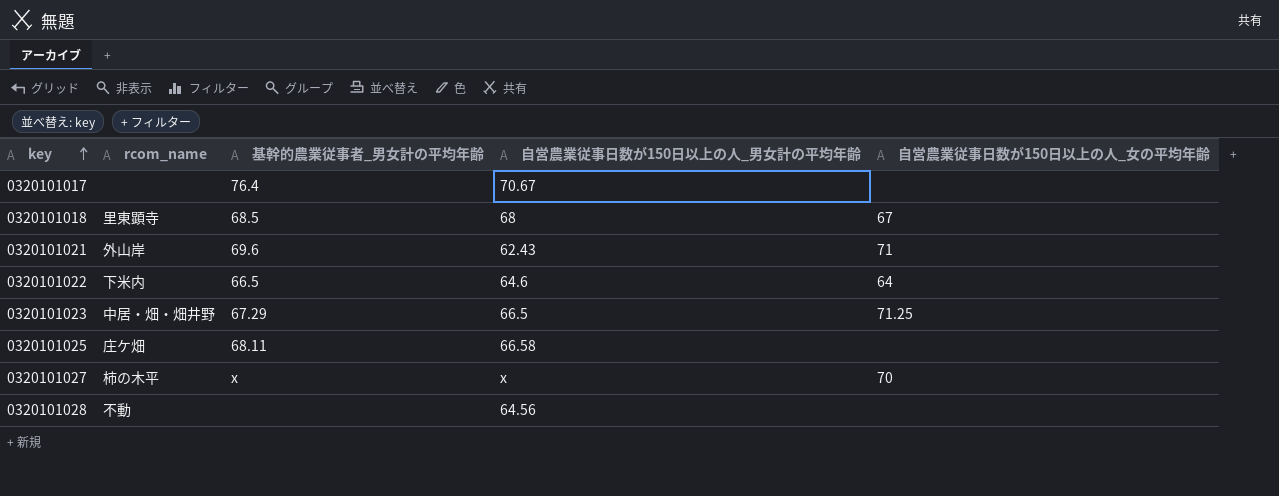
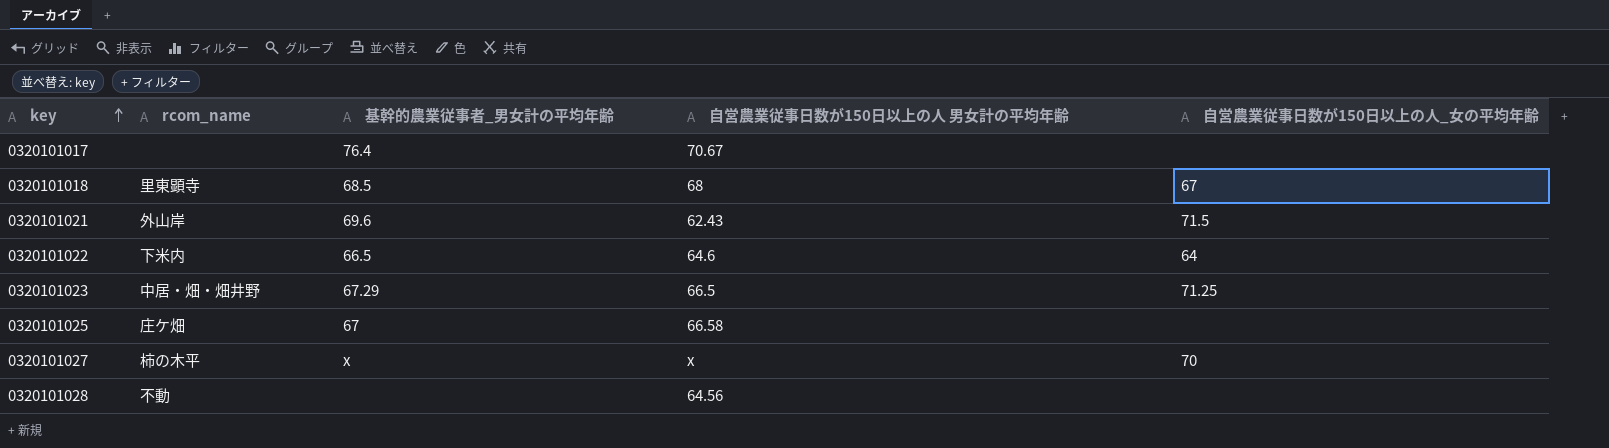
column name: 自営農業従事日数が150日以上の人_男女計の平均年齢 -> 自営農業従事日数が150日以上の人 男女計の平均年齢
0320101021 | 自営農業従事日数が150日以上の人_女の平均年齢: 71 -> 71.5
0320101025 | 基幹的農業従事者_男女計の平均年齢: 68.11 -> 67

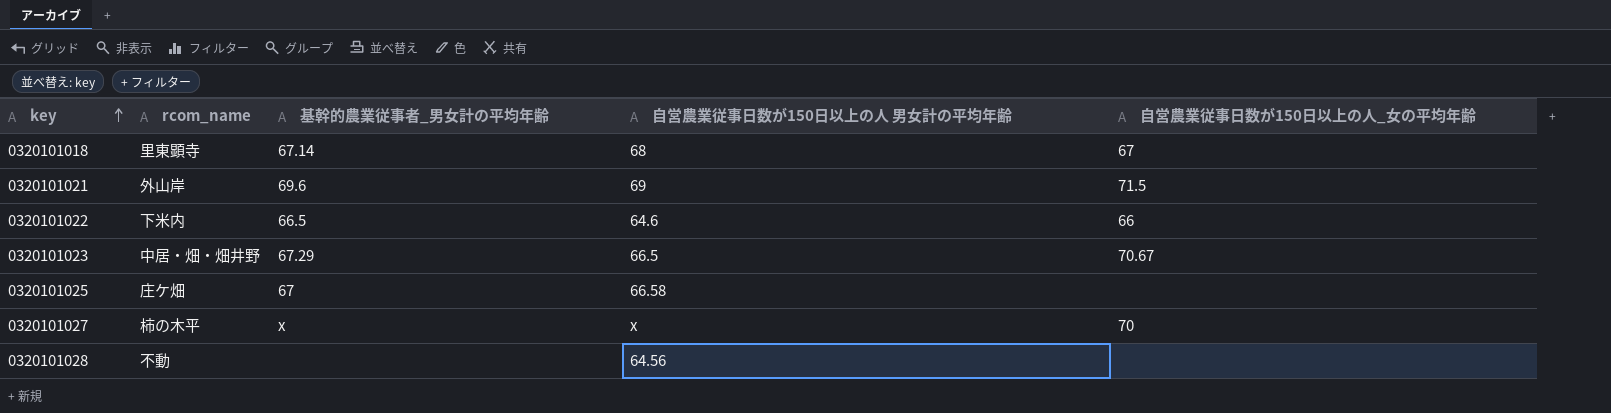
row 0320101017: none | 76.4 | 70.67 | none -> none
0320101018 | 基幹的農業従事者_男女計の平均年齢: 68.5 -> 67.14
0320101021 | 自営農業従事日数が150日以上の人 男女計の平均年齢: 62.43 -> 69
0320101022 | 自営農業従事日数が150日以上の人_女の平均年齢: 64 -> 66
0320101023 | 自営農業従事日数が150日以上の人_女の平均年齢: 71.25 -> 70.67

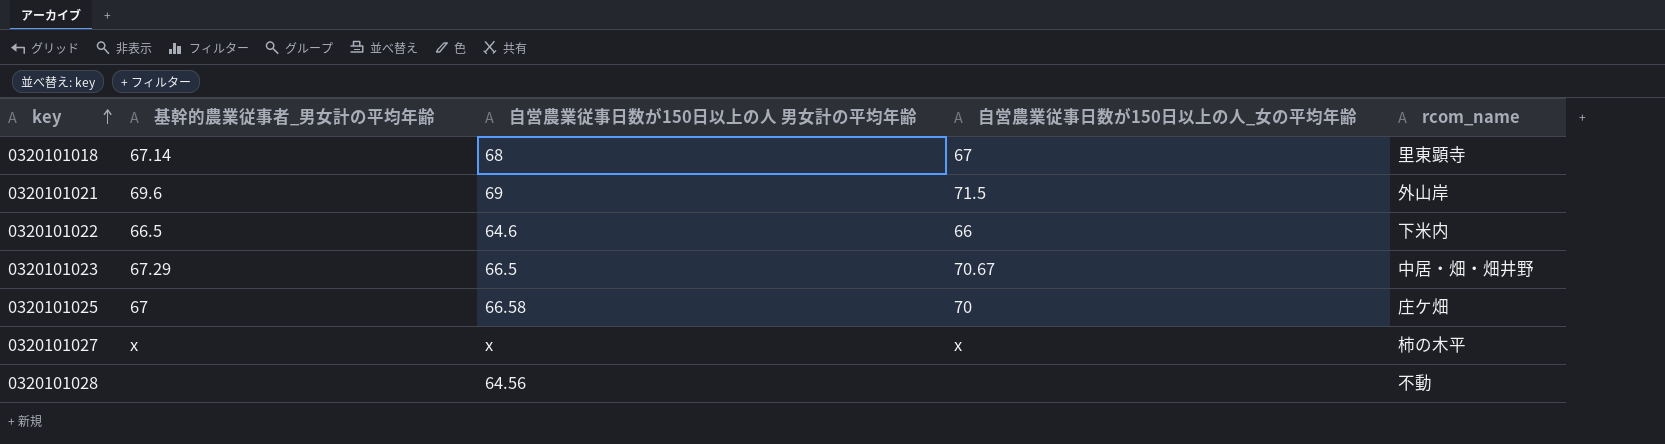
column rcom_name | position: 2 -> 5
0320101025 | 自営農業従事日数が150日以上の人_女の平均年齢: none -> 70
0320101027 | 自営農業従事日数が150日以上の人_女の平均年齢: 70 -> x

